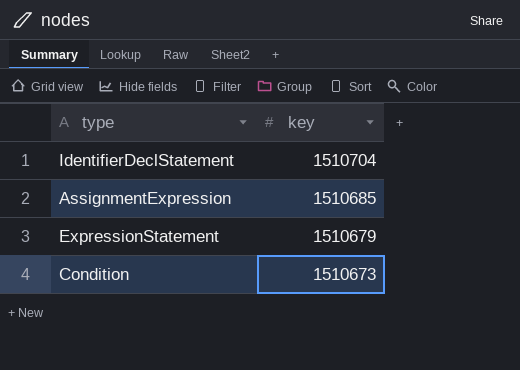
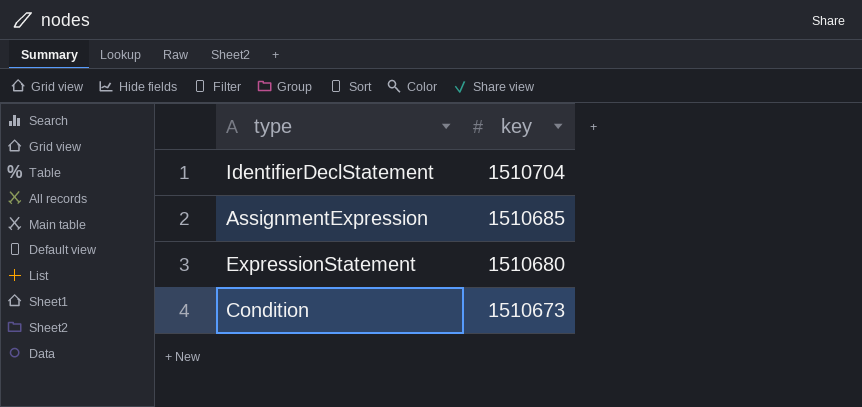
ExpressionStatement | key: 1510679 -> 1510680

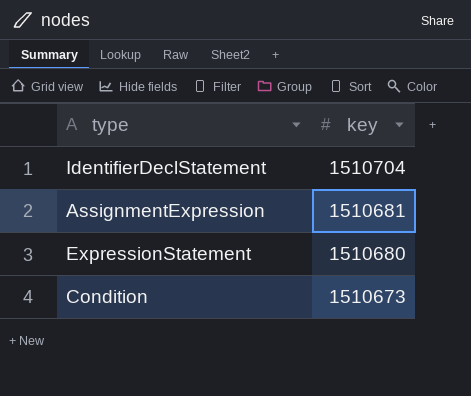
AssignmentExpression | key: 1510685 -> 1510681

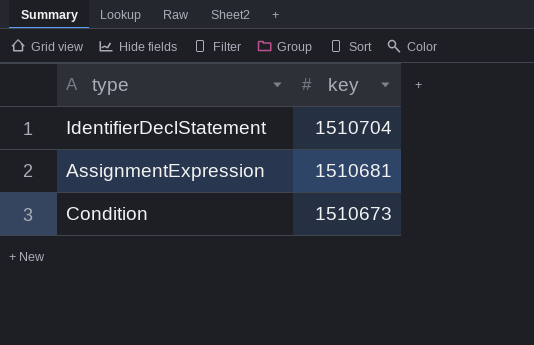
row ExpressionStatement: 1510680 -> none

